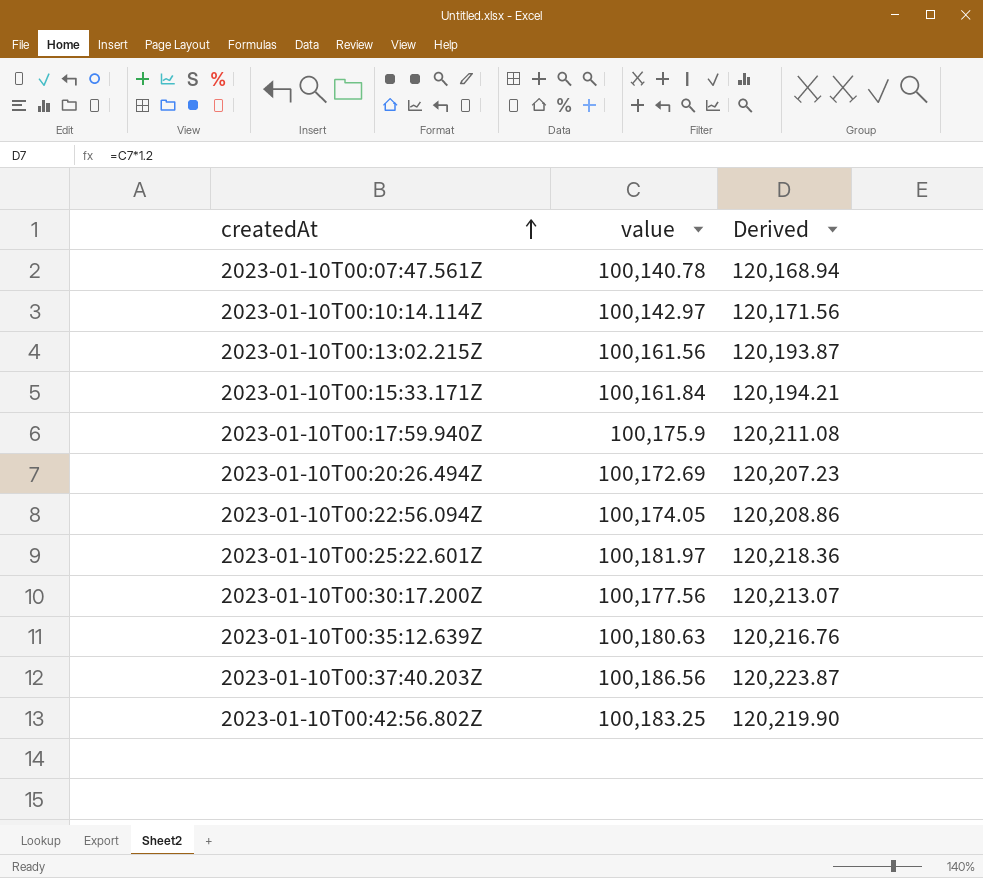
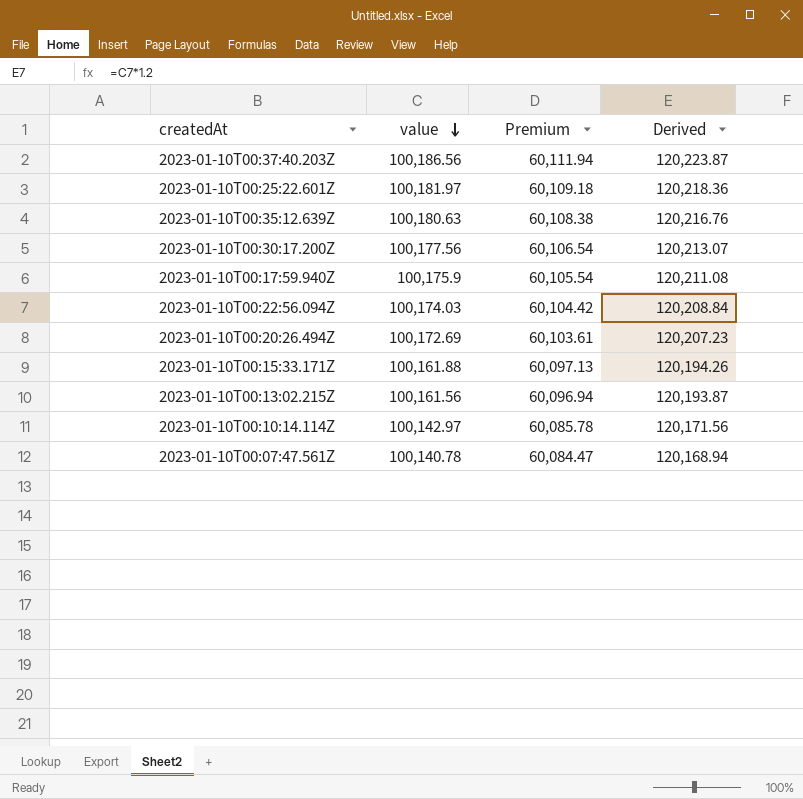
row order: createdAt ascending -> value descending
column Premium | formula: none -> [value] * 0.6
row 2023-01-10T00:42:56.802Z: 100,183.25 | 120,219.90 -> none
2023-01-10T00:22:56.094Z | value: 100,174.05 -> 100,174.03
2023-01-10T00:22:56.094Z | Derived: 120,208.86 -> 120,208.84
2023-01-10T00:15:33.171Z | value: 100,161.84 -> 100,161.88
2023-01-10T00:15:33.171Z | Derived: 120,194.21 -> 120,194.26

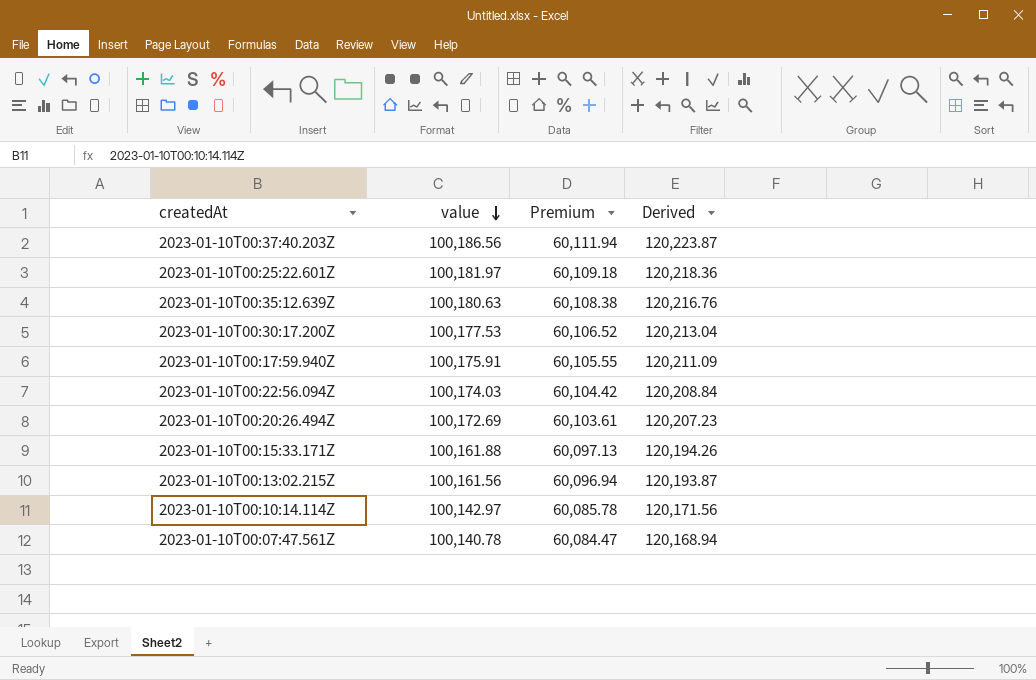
2023-01-10T00:30:17.200Z | value: 100,177.56 -> 100,177.53
2023-01-10T00:30:17.200Z | Premium: 60,106.54 -> 60,106.52
2023-01-10T00:30:17.200Z | Derived: 120,213.07 -> 120,213.04
2023-01-10T00:17:59.940Z | value: 100,175.9 -> 100,175.91
2023-01-10T00:17:59.940Z | Premium: 60,105.54 -> 60,105.55
2023-01-10T00:17:59.940Z | Derived: 120,211.08 -> 120,211.09

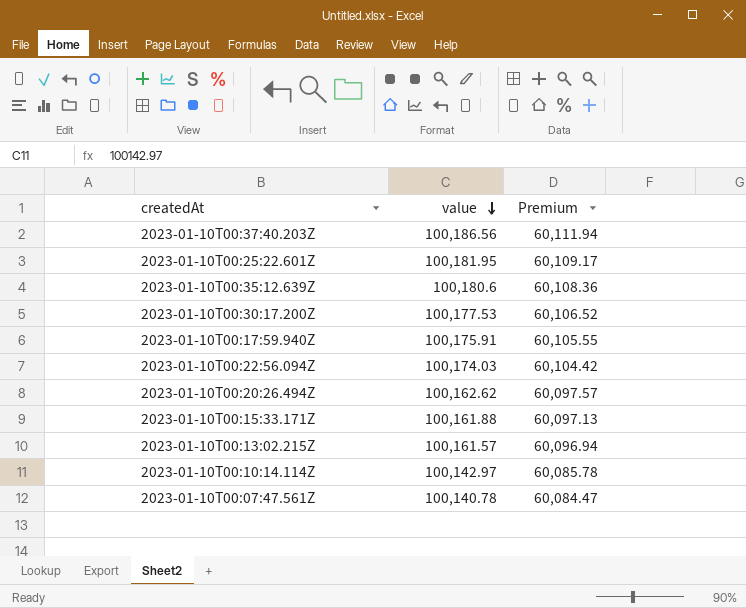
column Derived | formula: [value] * 1.2 -> none
2023-01-10T00:25:22.601Z | value: 100,181.97 -> 100,181.95
2023-01-10T00:25:22.601Z | Premium: 60,109.18 -> 60,109.17
2023-01-10T00:35:12.639Z | value: 100,180.63 -> 100,180.6
2023-01-10T00:35:12.639Z | Premium: 60,108.38 -> 60,108.36
2023-01-10T00:20:26.494Z | value: 100,172.69 -> 100,162.62
2023-01-10T00:20:26.494Z | Premium: 60,103.61 -> 60,097.57
2023-01-10T00:13:02.215Z | value: 100,161.56 -> 100,161.57

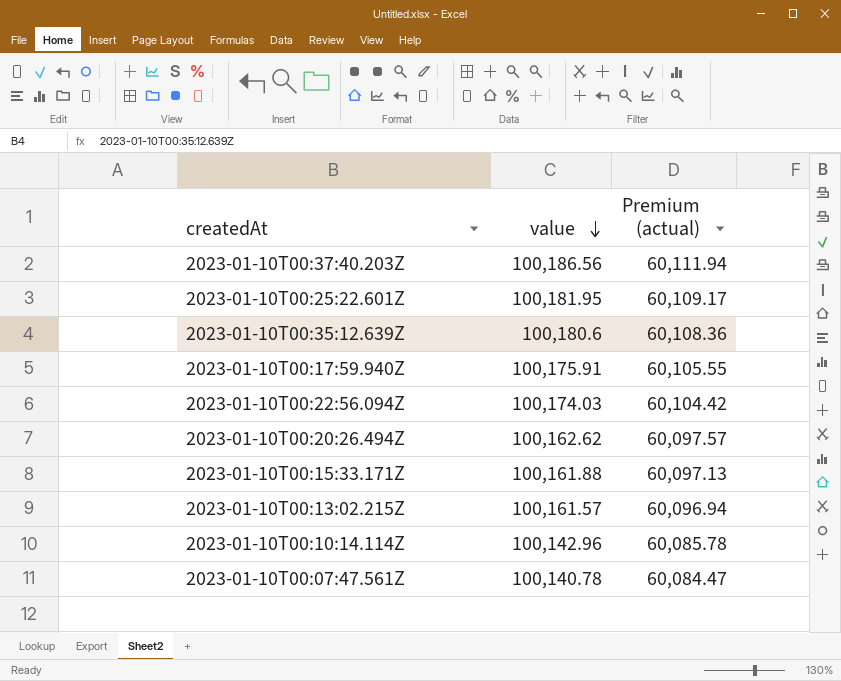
column name: Premium -> Premium (actual)
row 2023-01-10T00:30:17.200Z: 100,177.53 | 60,106.52 -> none
2023-01-10T00:10:14.114Z | value: 100,142.97 -> 100,142.96

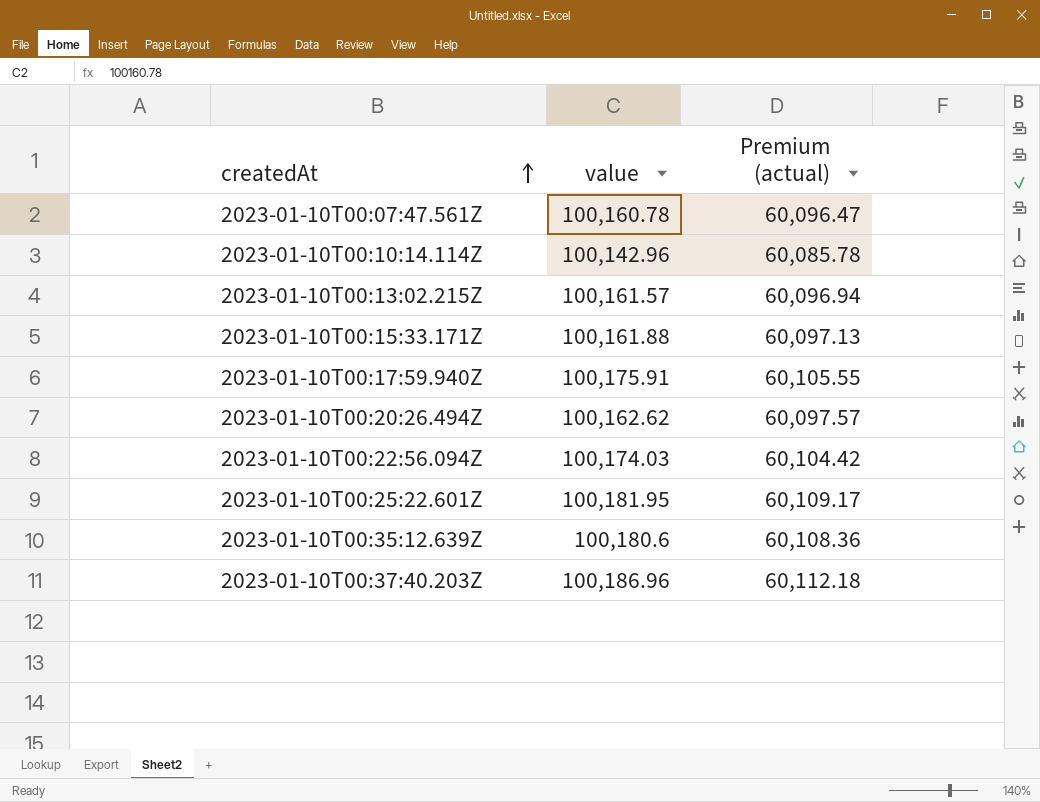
row order: value descending -> createdAt ascending
2023-01-10T00:07:47.561Z | value: 100,140.78 -> 100,160.78
2023-01-10T00:07:47.561Z | Premium (actual): 60,084.47 -> 60,096.47
2023-01-10T00:37:40.203Z | value: 100,186.56 -> 100,186.96
2023-01-10T00:37:40.203Z | Premium (actual): 60,111.94 -> 60,112.18

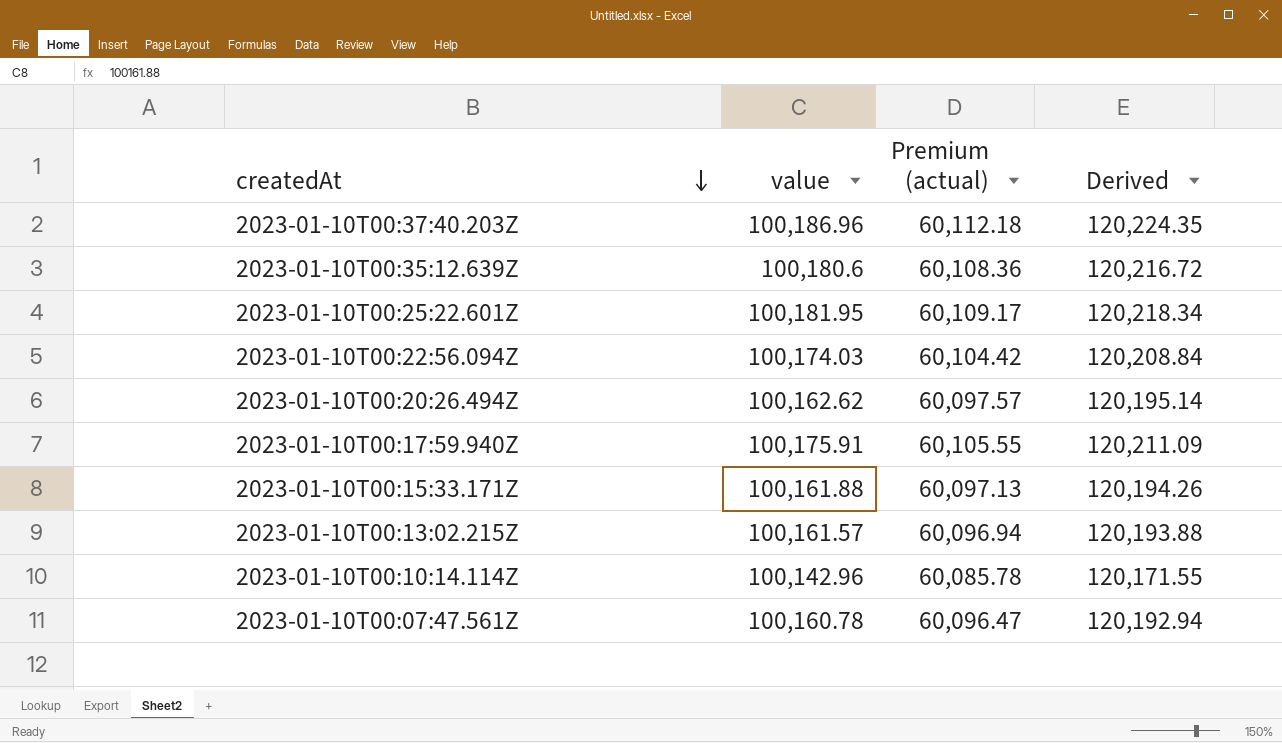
row order: createdAt ascending -> createdAt descending
column Derived | formula: none -> [value] * 1.2

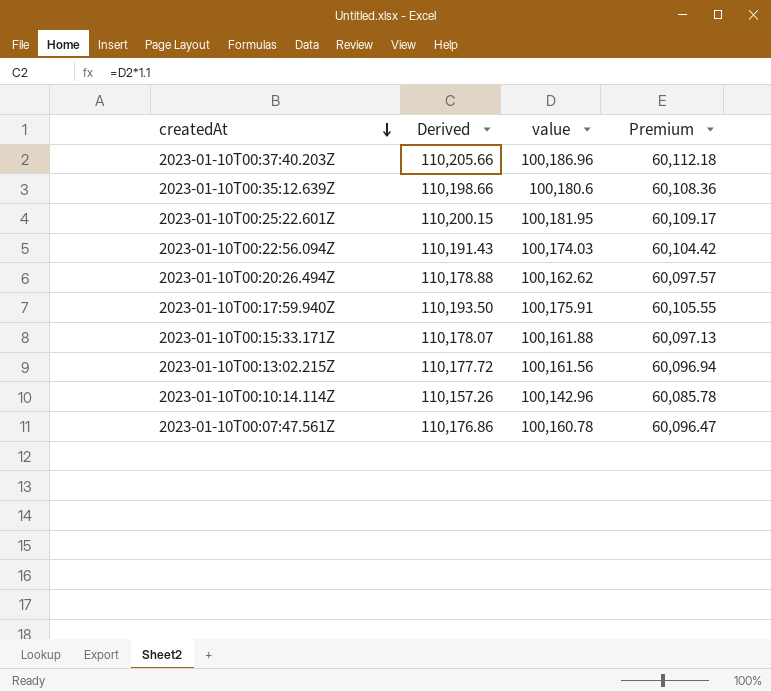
column Derived | formula: [value] * 1.2 -> [value] * 1.1
column Derived | position: 4 -> 2
column name: Premium (actual) -> Premium
2023-01-10T00:13:02.215Z | value: 100,161.57 -> 100,161.56

